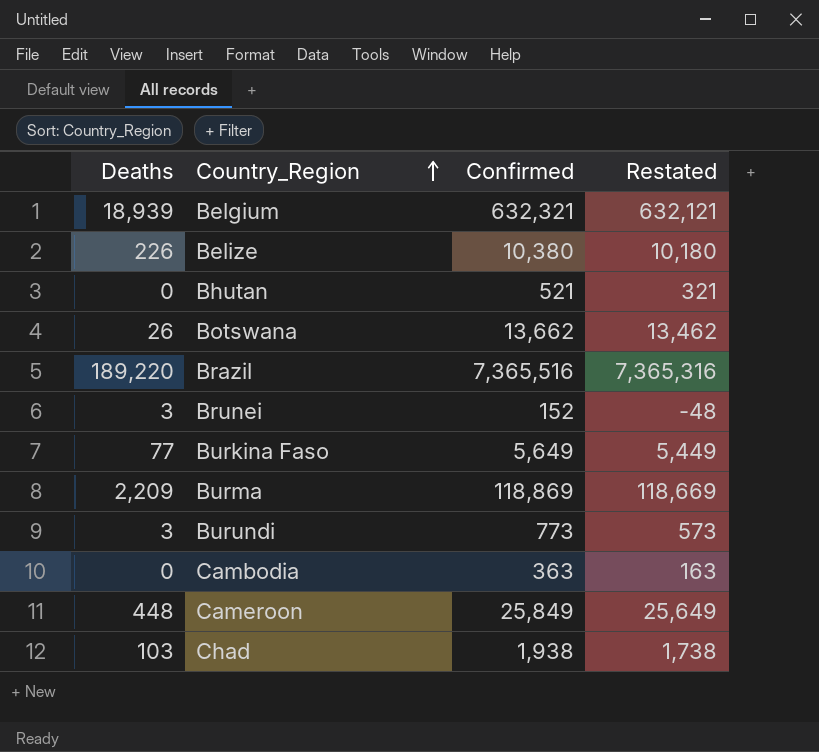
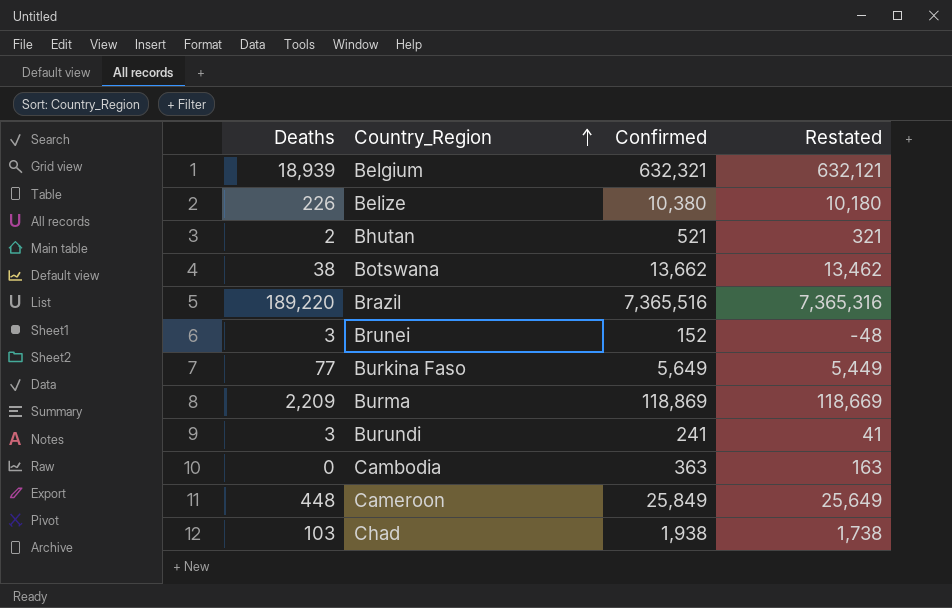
Bhutan | Deaths: 0 -> 2
Botswana | Deaths: 26 -> 38
Burundi | Confirmed: 773 -> 241
Burundi | Restated: 573 -> 41

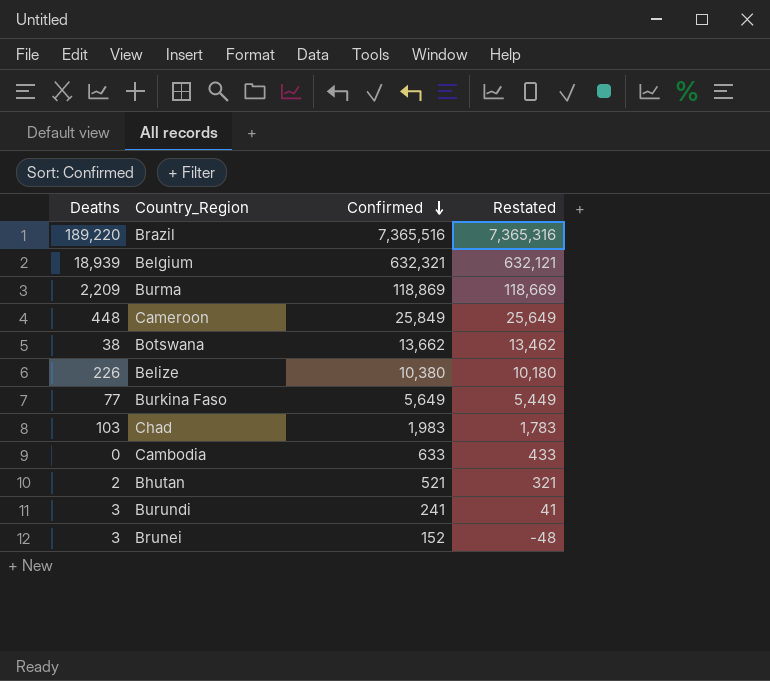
row order: Country_Region ascending -> Confirmed descending
Chad | Confirmed: 1,938 -> 1,983
Chad | Restated: 1,738 -> 1,783
Cambodia | Confirmed: 363 -> 633
Cambodia | Restated: 163 -> 433

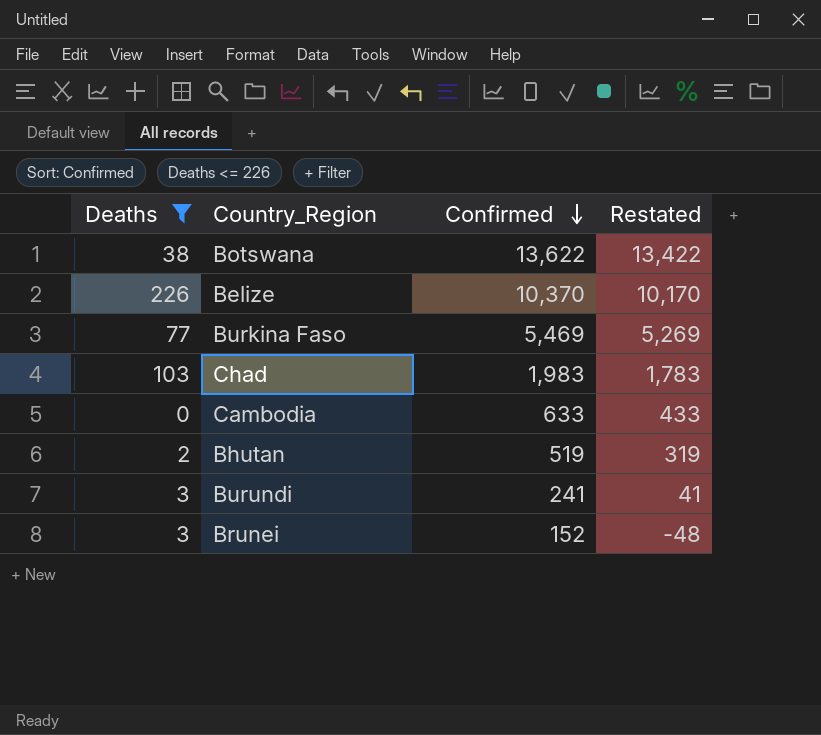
filter: none -> Deaths <= 226
Botswana | Confirmed: 13,662 -> 13,622
Botswana | Restated: 13,462 -> 13,422
Belize | Confirmed: 10,380 -> 10,370
Belize | Restated: 10,180 -> 10,170
Burkina Faso | Confirmed: 5,649 -> 5,469
Burkina Faso | Restated: 5,449 -> 5,269
Bhutan | Confirmed: 521 -> 519
Bhutan | Restated: 321 -> 319

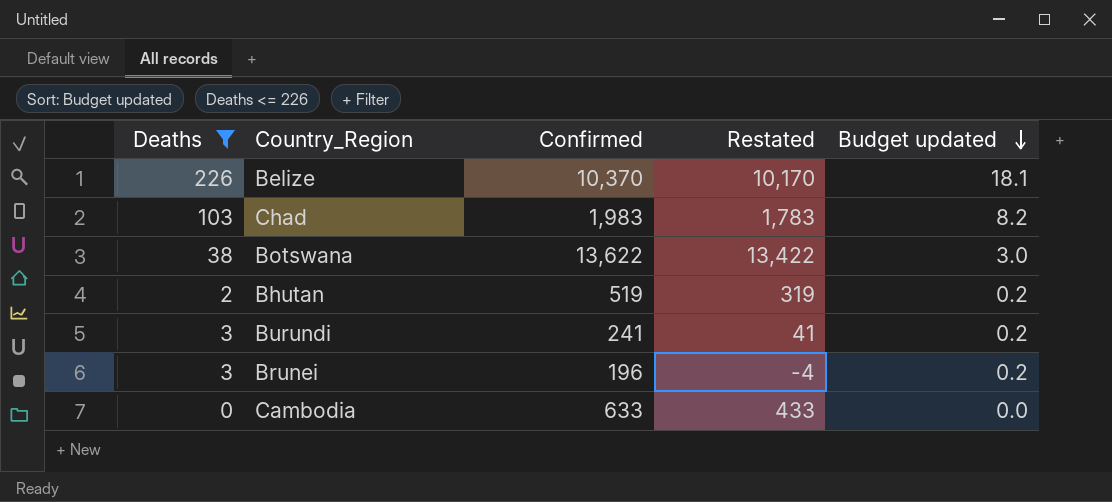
row order: Confirmed descending -> Budget updated descending
column Budget updated | formula: none -> [Deaths] * 0.08
row Burkina Faso: 77 | 5,469 | 5,269 -> none
Brunei | Confirmed: 152 -> 196
Brunei | Restated: -48 -> -4

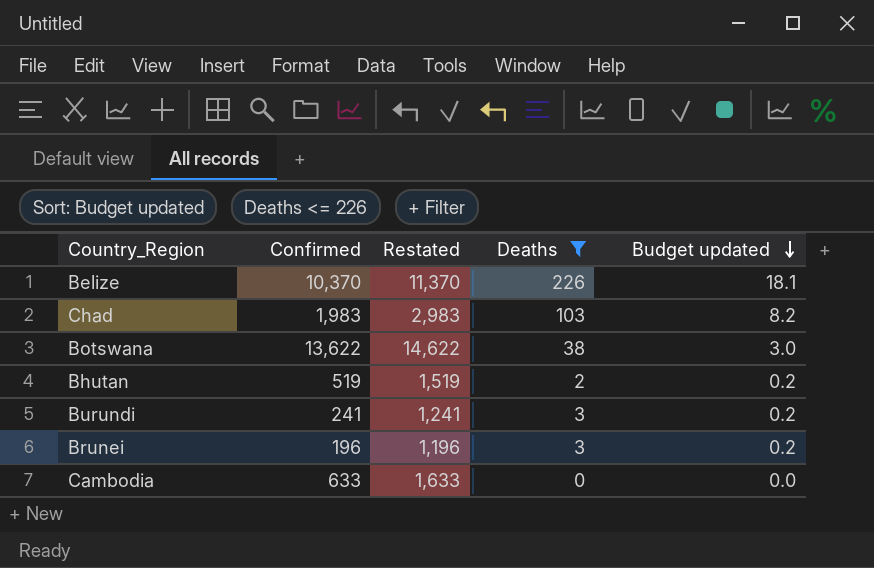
column Restated | formula: [Confirmed] - 200 -> [Confirmed] + 1000
column Deaths | position: 1 -> 4

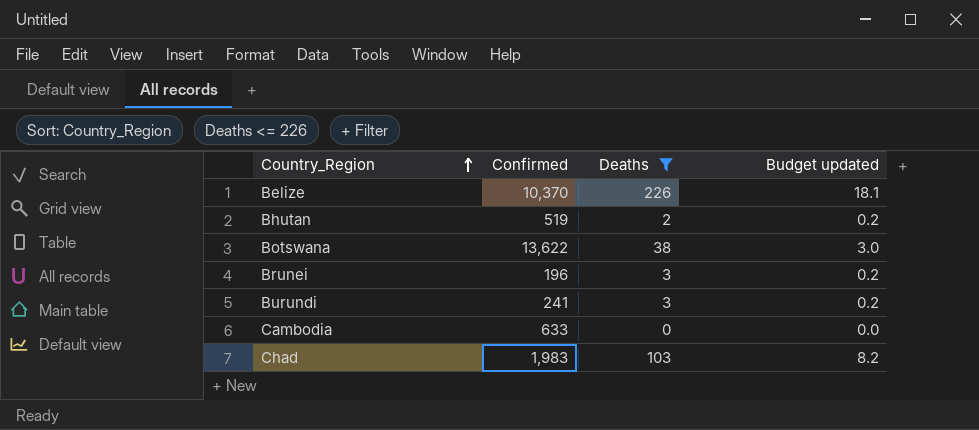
row order: Budget updated descending -> Country_Region ascending
column Restated | formula: [Confirmed] + 1000 -> none

